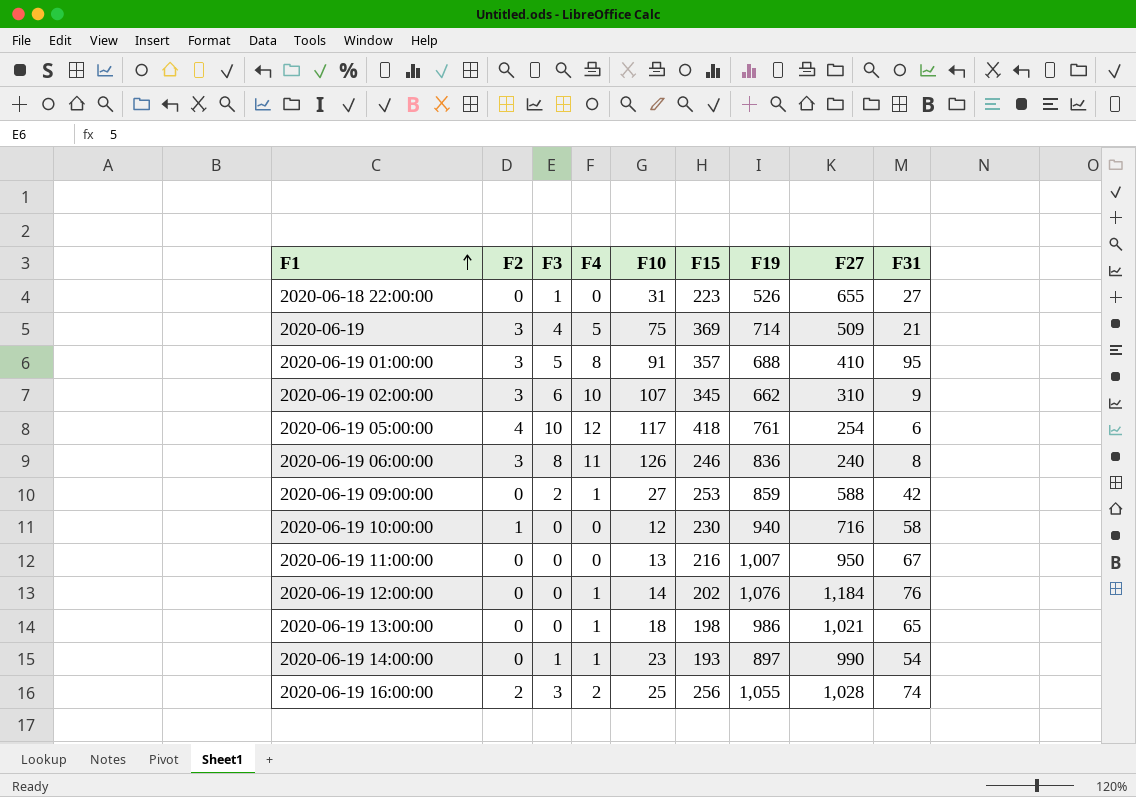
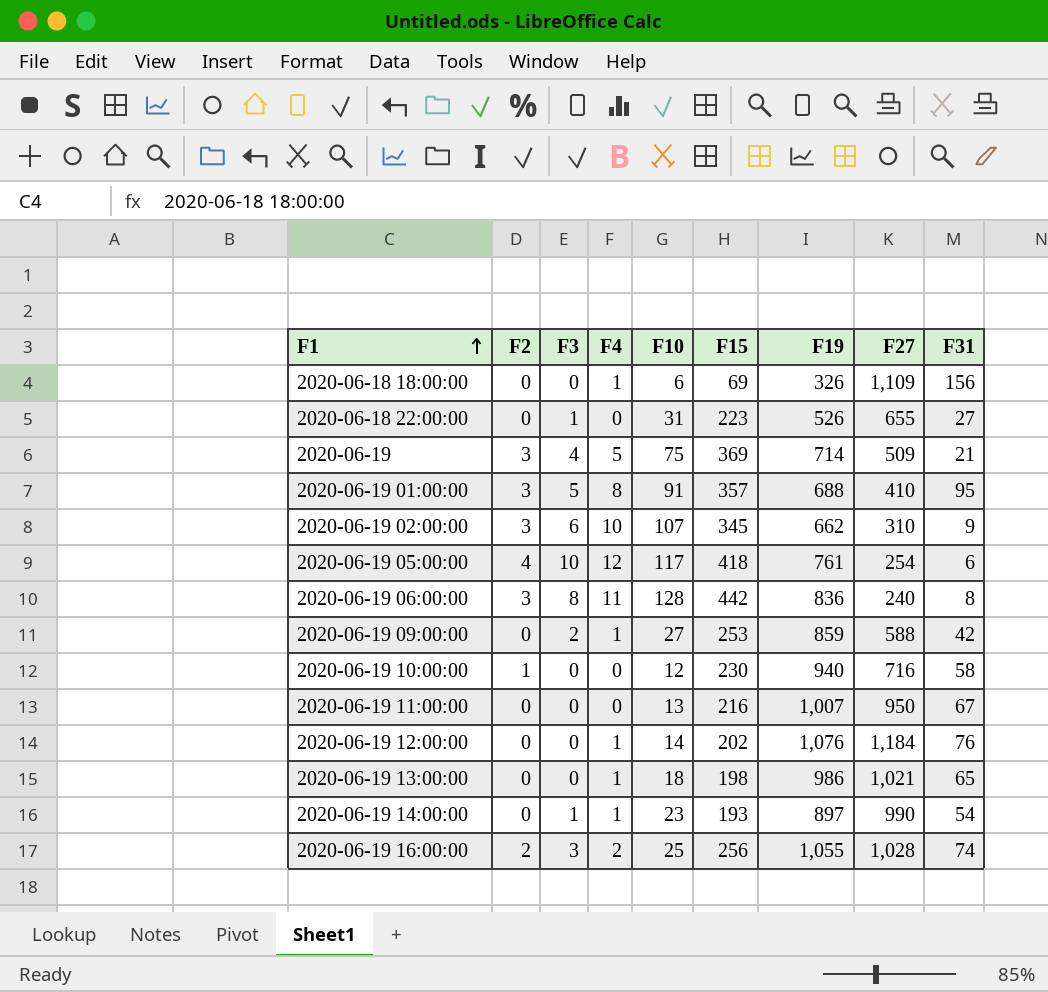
row 2020-06-18 18:00:00: none -> 0 | 0 | 1 | 6 | 69 | 326 | 1,109 | 156
2020-06-19 06:00:00 | F10: 126 -> 128
2020-06-19 06:00:00 | F15: 246 -> 442

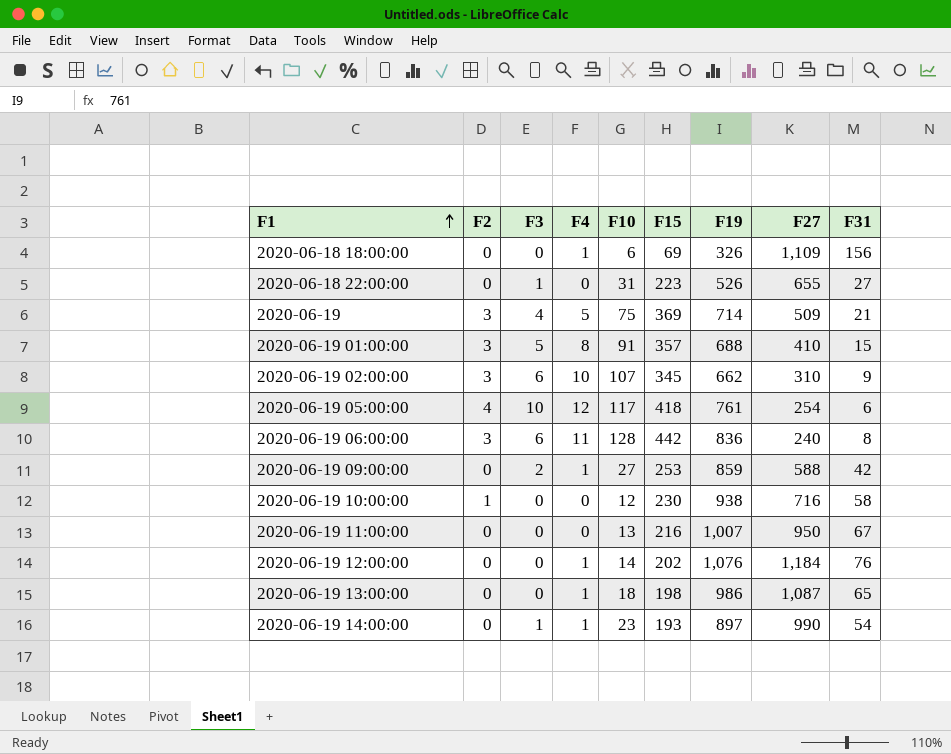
row 2020-06-19 16:00:00: 2 | 3 | 2 | 25 | 256 | 1,055 | 1,028 | 74 -> none
2020-06-19 01:00:00 | F31: 95 -> 15
2020-06-19 06:00:00 | F3: 8 -> 6
2020-06-19 10:00:00 | F19: 940 -> 938
2020-06-19 13:00:00 | F27: 1,021 -> 1,087

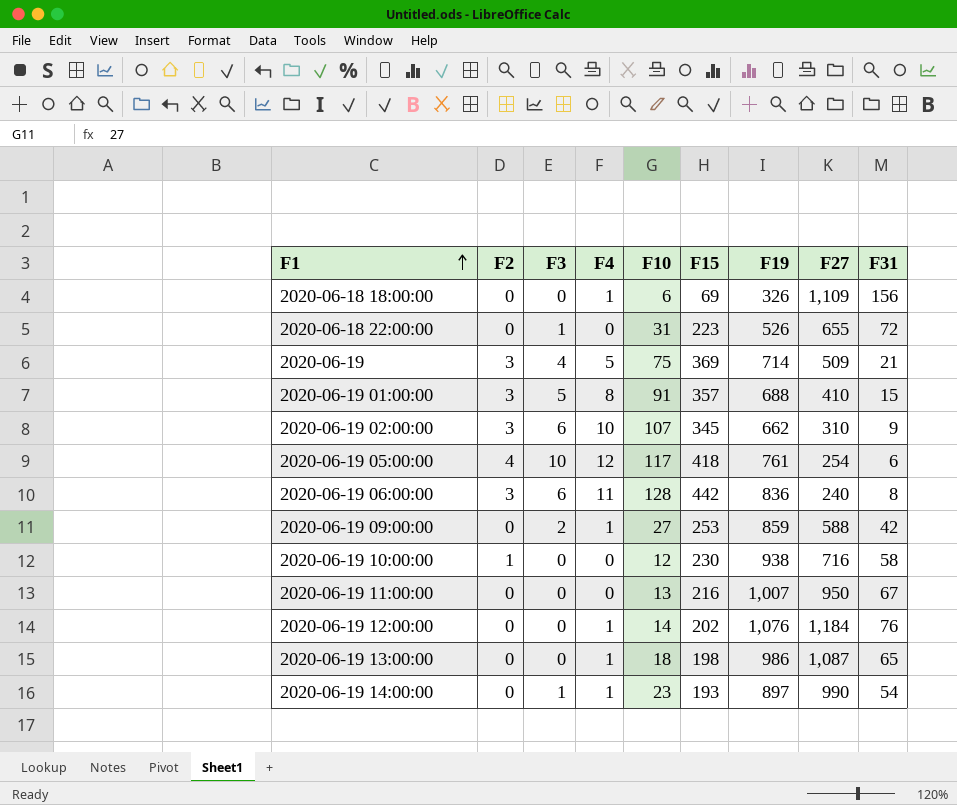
2020-06-18 22:00:00 | F31: 27 -> 72

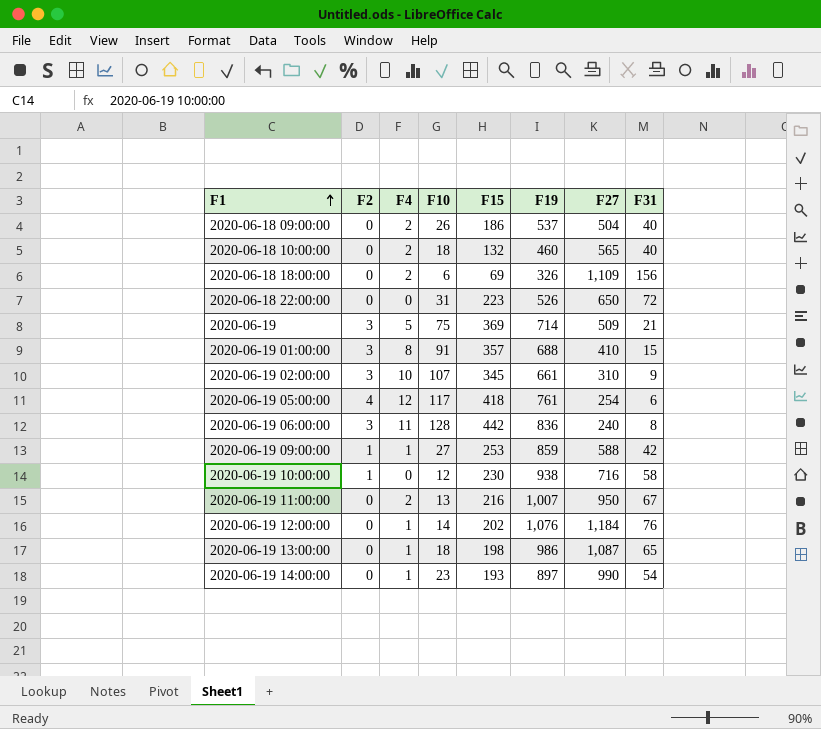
column F3 | position: 3 -> none
row 2020-06-18 09:00:00: none -> 0 | 2 | 26 | 186 | 537 | 504 | 40
row 2020-06-18 10:00:00: none -> 0 | 2 | 18 | 132 | 460 | 565 | 40
2020-06-18 18:00:00 | F4: 1 -> 2
2020-06-18 22:00:00 | F27: 655 -> 650
2020-06-19 02:00:00 | F19: 662 -> 661
2020-06-19 09:00:00 | F2: 0 -> 1
2020-06-19 11:00:00 | F4: 0 -> 2

